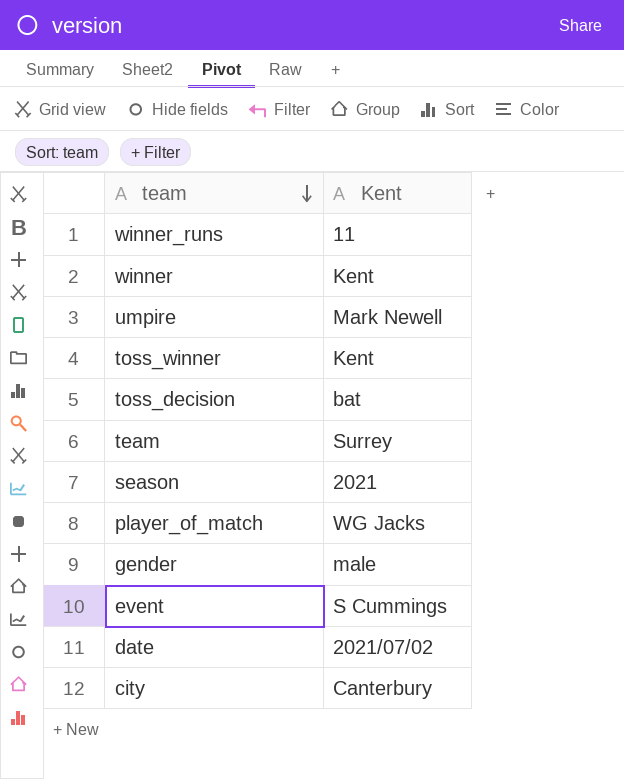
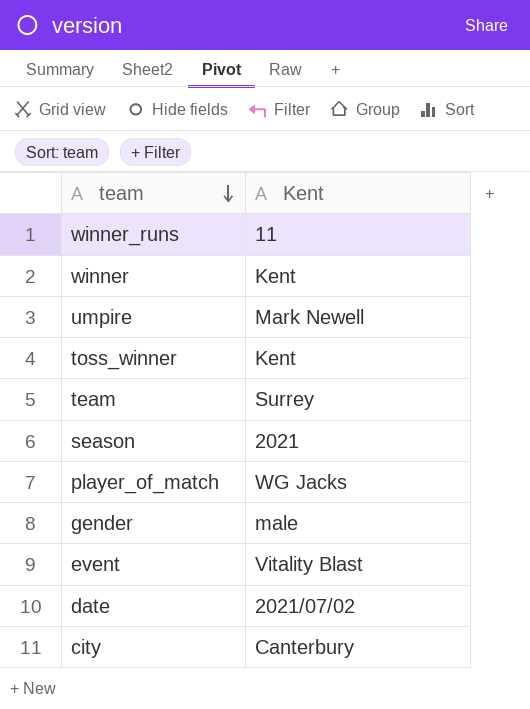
row toss_decision: bat -> none
event | Kent: S Cummings -> Vitality Blast

